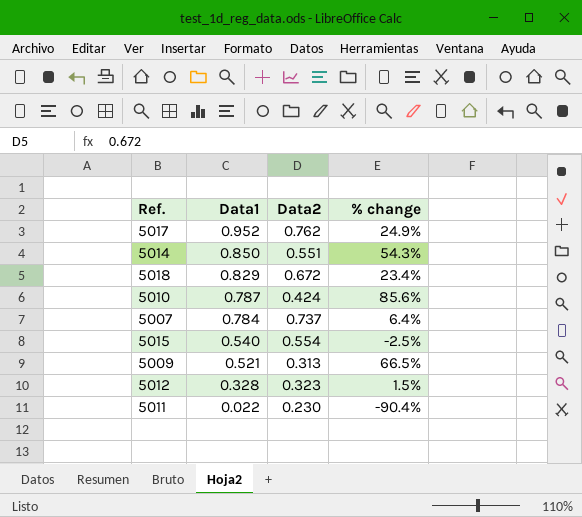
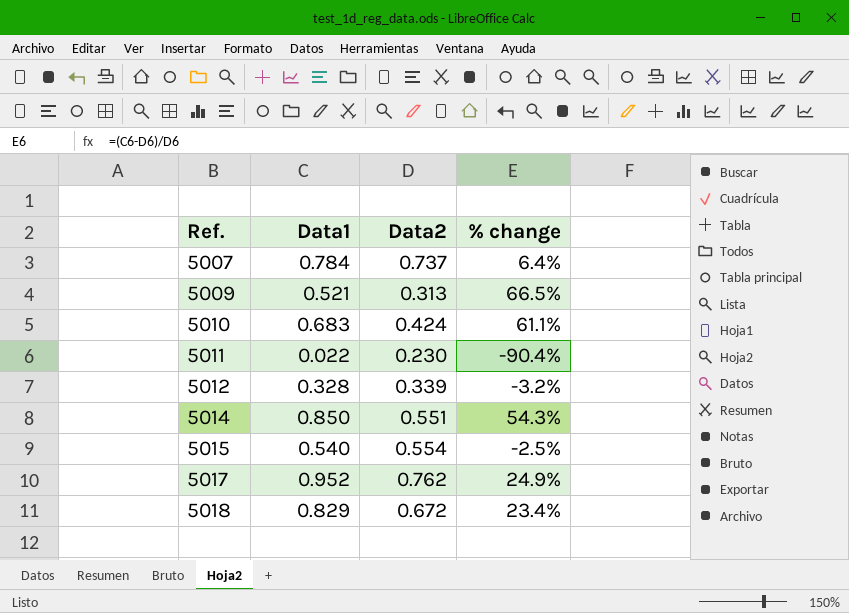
row order: Data1 descending -> Ref. ascending
5010 | Data1: 0.787 -> 0.683
5010 | % change: 85.6% -> 61.1%
5012 | Data2: 0.323 -> 0.339
5012 | % change: 1.5% -> -3.2%

